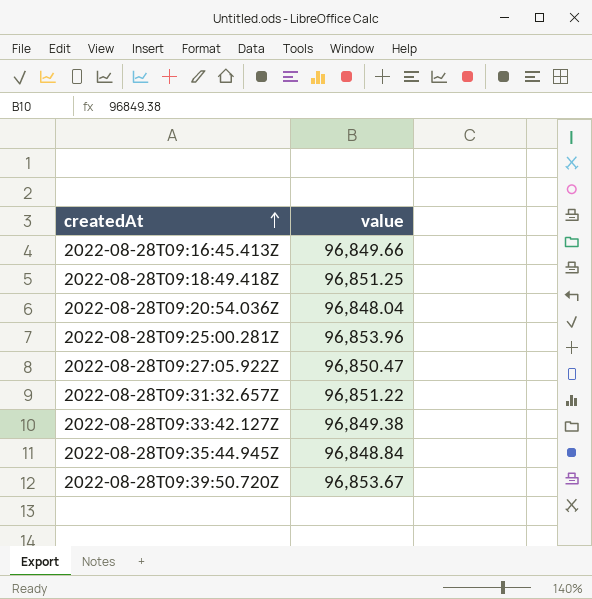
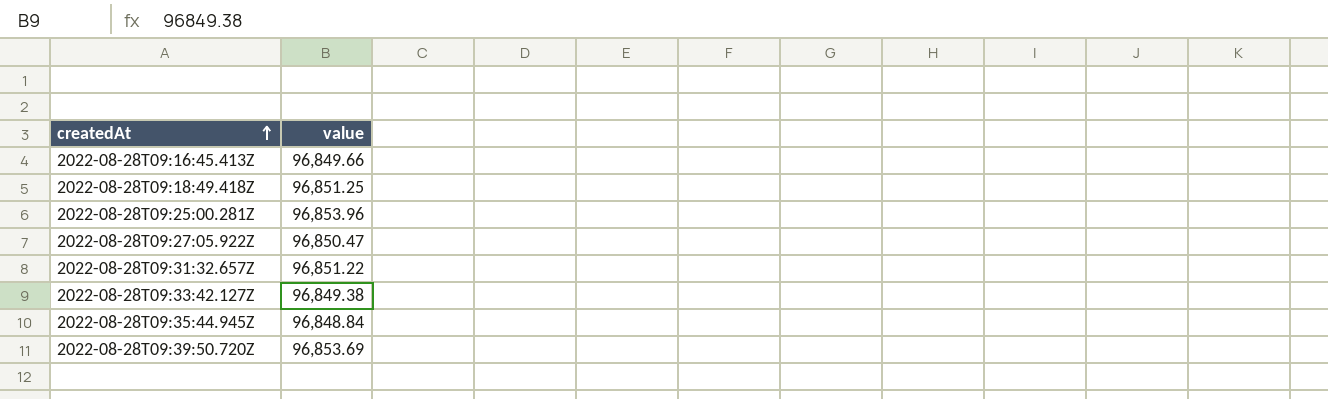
row 2022-08-28T09:20:54.036Z: 96,848.04 -> none
2022-08-28T09:39:50.720Z | value: 96,853.67 -> 96,853.69

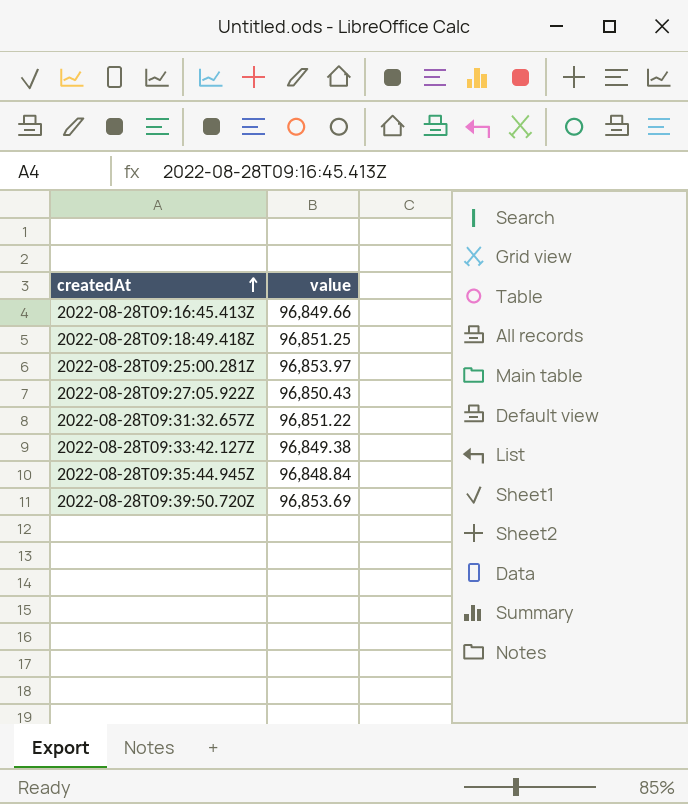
2022-08-28T09:25:00.281Z | value: 96,853.96 -> 96,853.97
2022-08-28T09:27:05.922Z | value: 96,850.47 -> 96,850.43

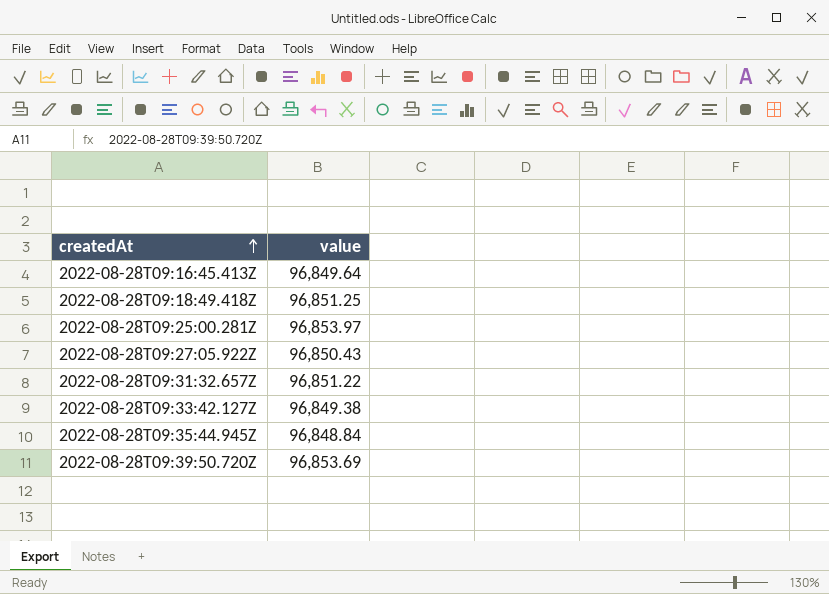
2022-08-28T09:16:45.413Z | value: 96,849.66 -> 96,849.64

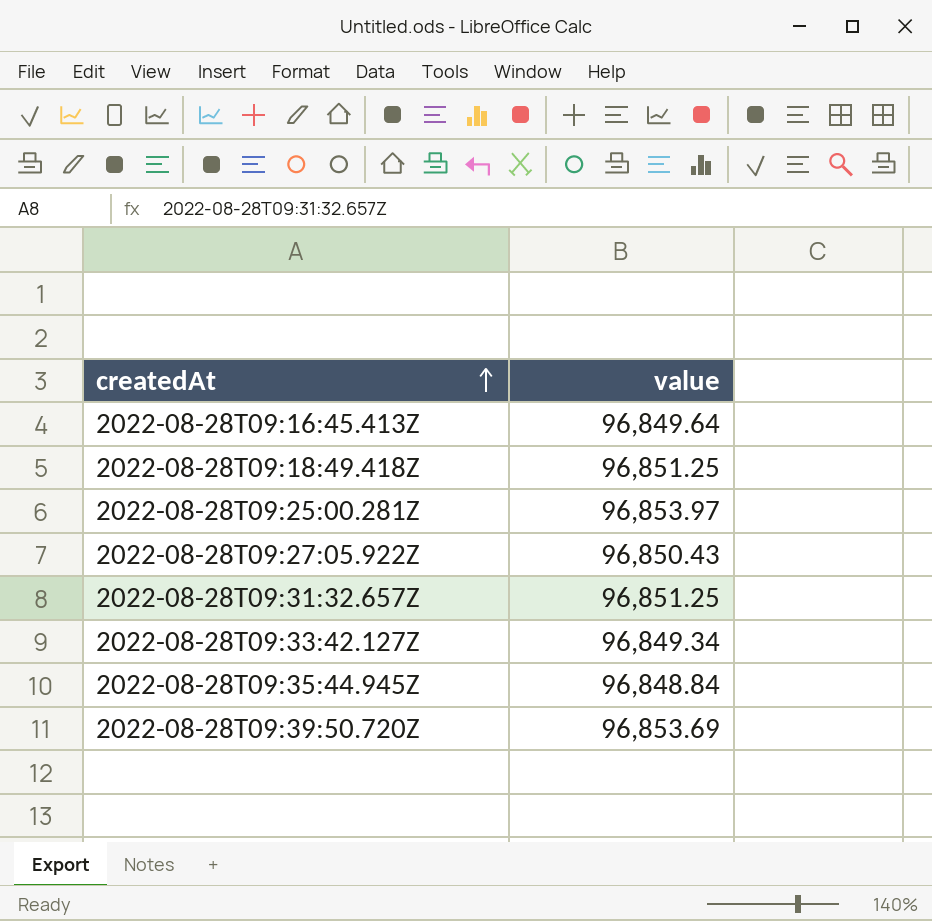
2022-08-28T09:31:32.657Z | value: 96,851.22 -> 96,851.25
2022-08-28T09:33:42.127Z | value: 96,849.38 -> 96,849.34

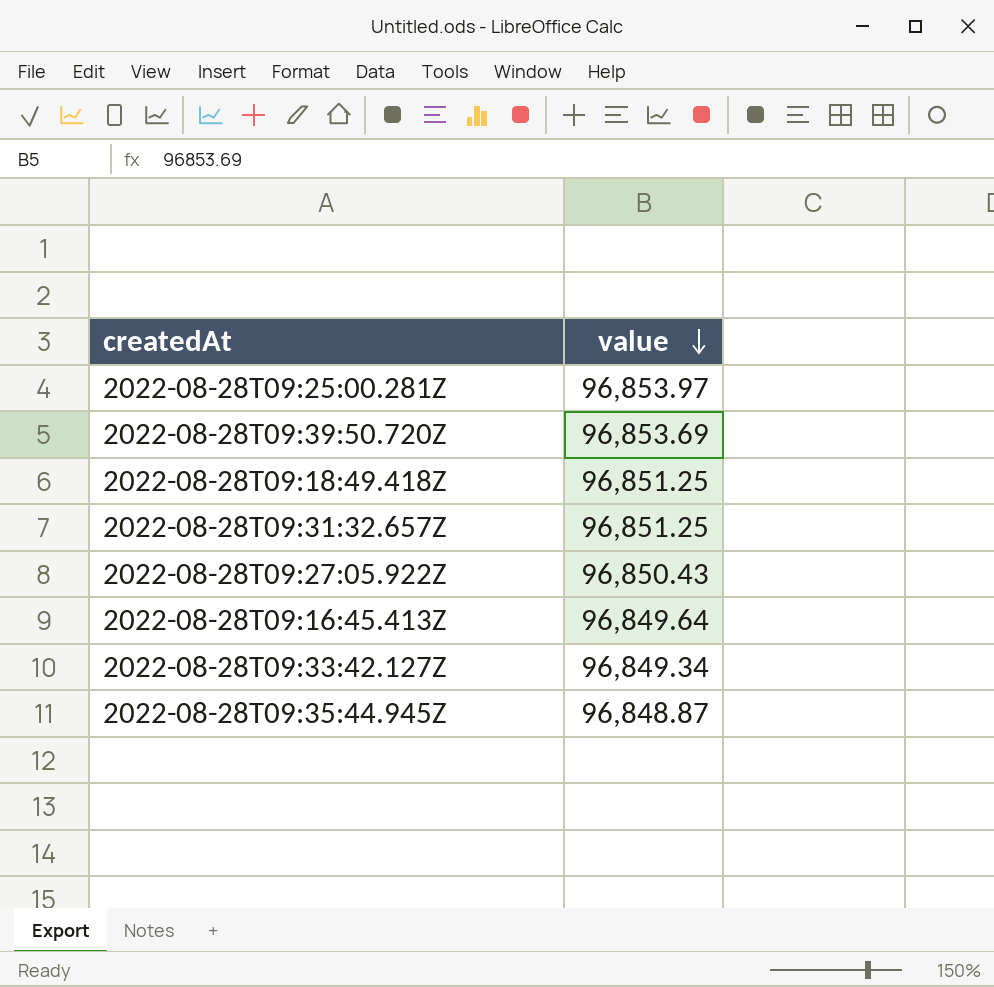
row order: createdAt ascending -> value descending
2022-08-28T09:35:44.945Z | value: 96,848.84 -> 96,848.87

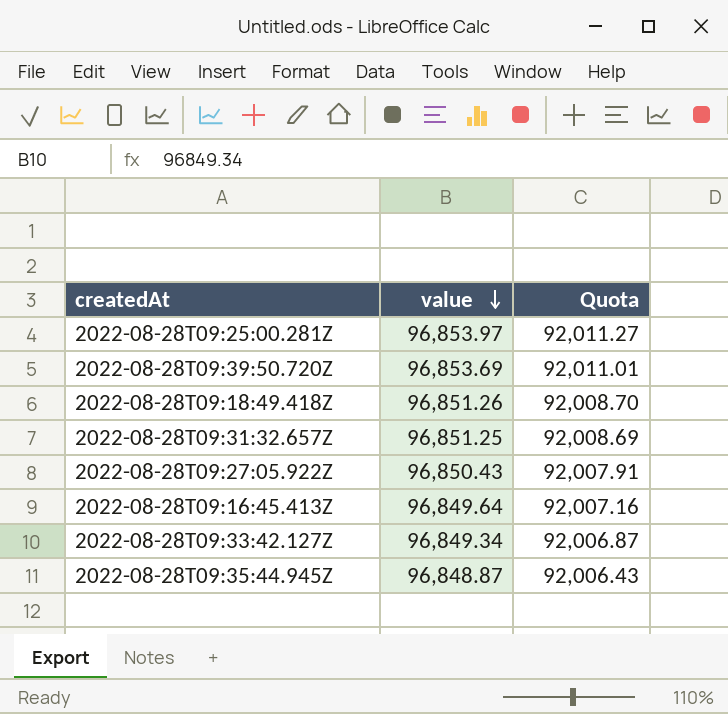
column Quota | formula: none -> [value] * 0.95
2022-08-28T09:18:49.418Z | value: 96,851.25 -> 96,851.26

